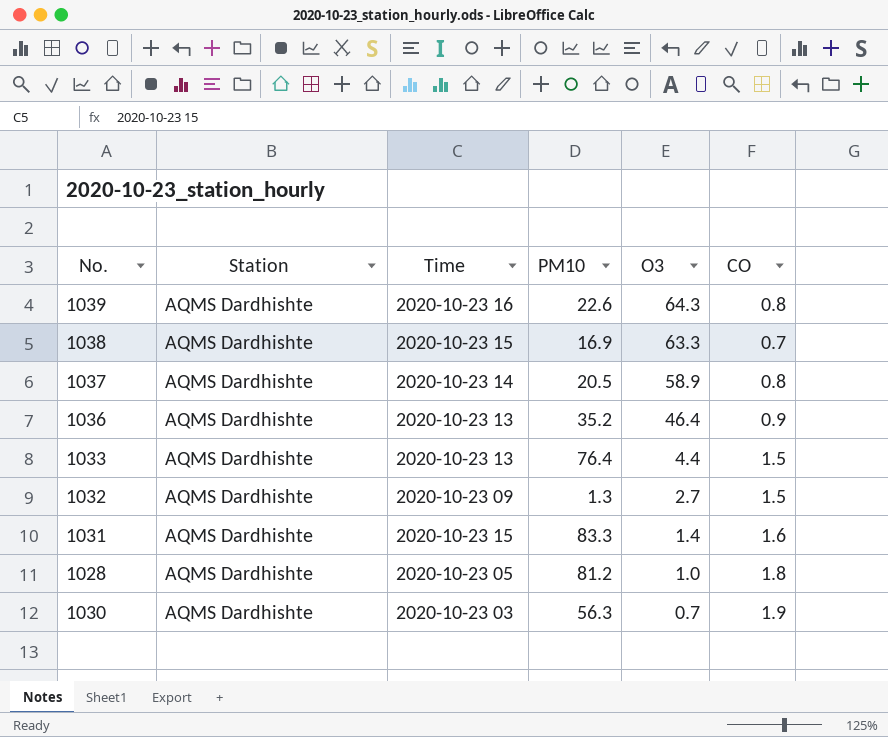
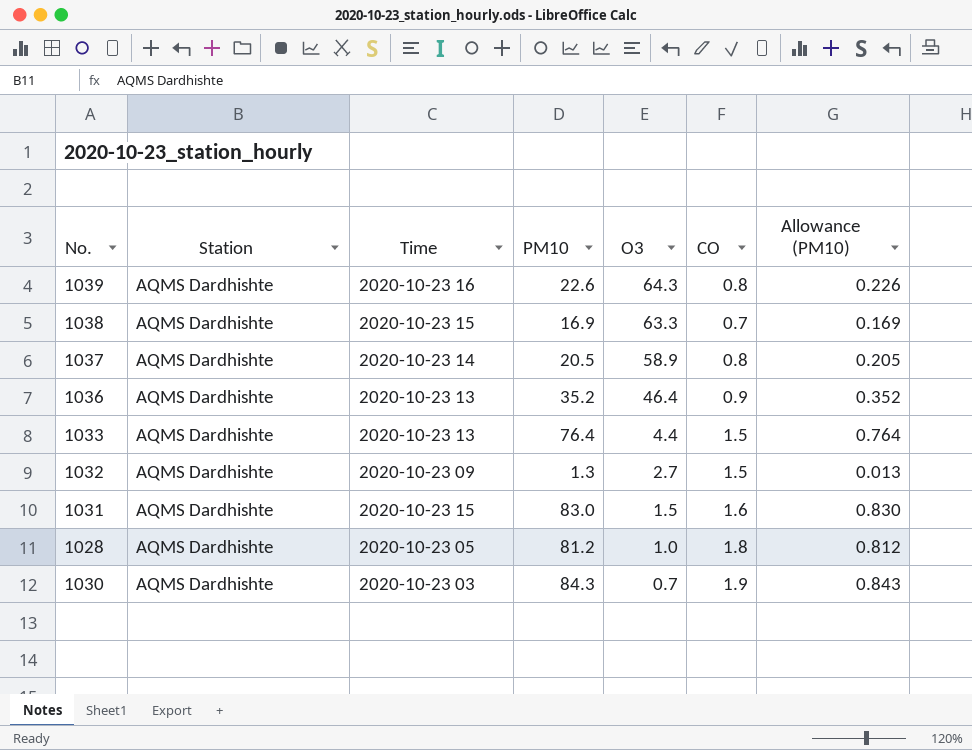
column Allowance (PM10) | formula: none -> [PM10] * 0.01
1031 | PM10: 83.3 -> 83.0
1031 | O3: 1.4 -> 1.5
1030 | PM10: 56.3 -> 84.3

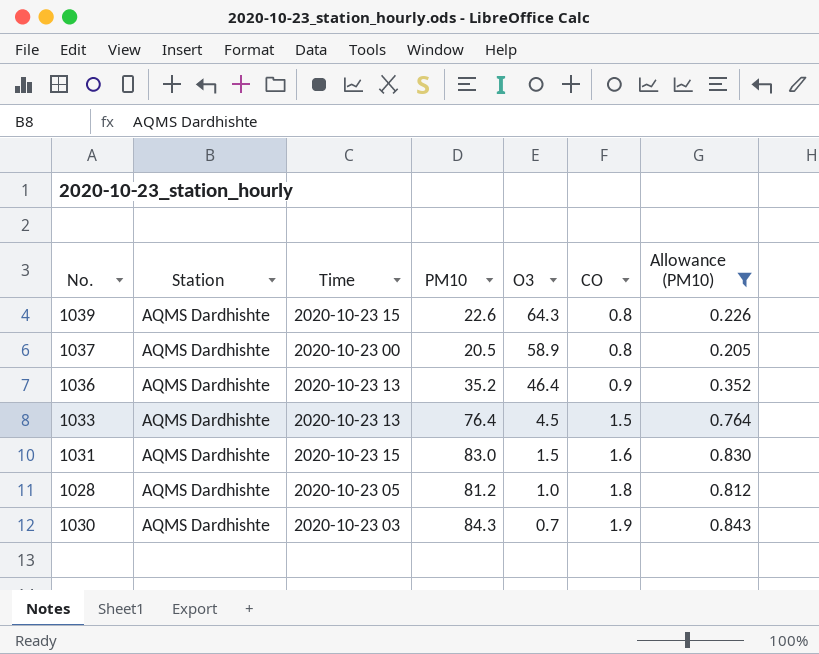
filter: none -> Allowance (PM10) >= 0.205
1039 | Time: 2020-10-23 16 -> 2020-10-23 15
1037 | Time: 2020-10-23 14 -> 2020-10-23 00
1033 | O3: 4.4 -> 4.5

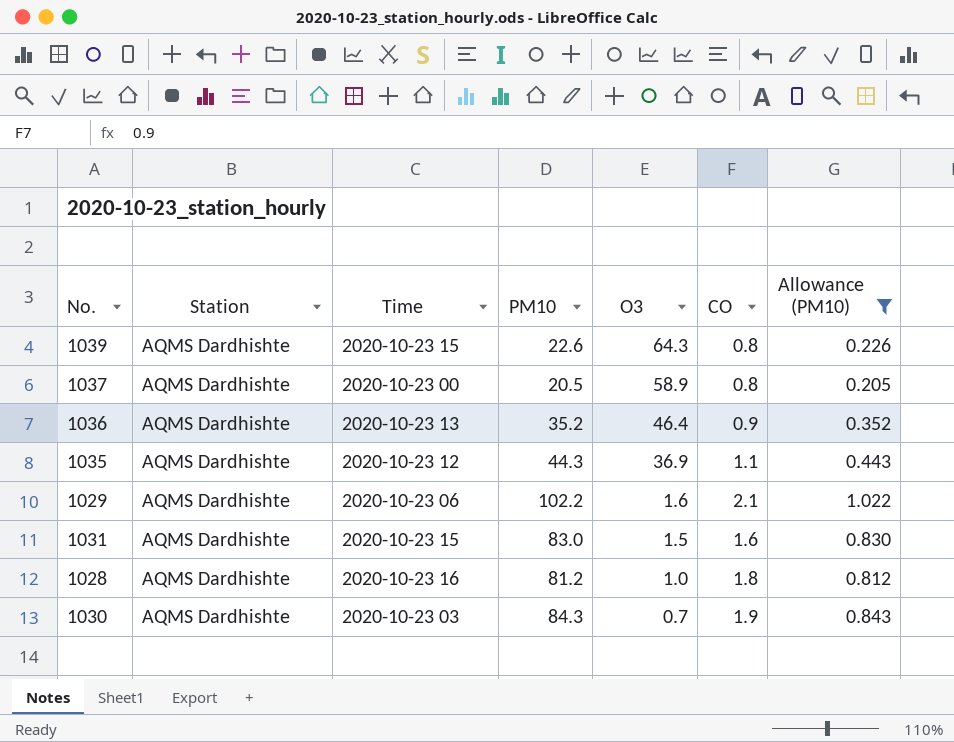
row 1033: AQMS Dardhishte | 2020-10-23 13 | 76.4 | 4.5 | 1.5 | 0.764 -> none
row 1035: none -> AQMS Dardhishte | 2020-10-23 12 | 44.3 | 36.9 | 1.1 | 0.443
row 1029: none -> AQMS Dardhishte | 2020-10-23 06 | 102.2 | 1.6 | 2.1 | 1.022
1028 | Time: 2020-10-23 05 -> 2020-10-23 16

